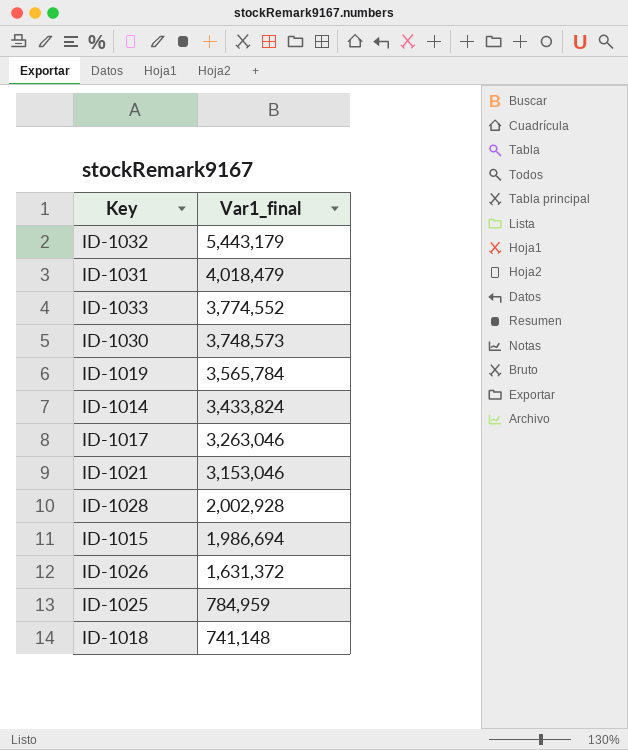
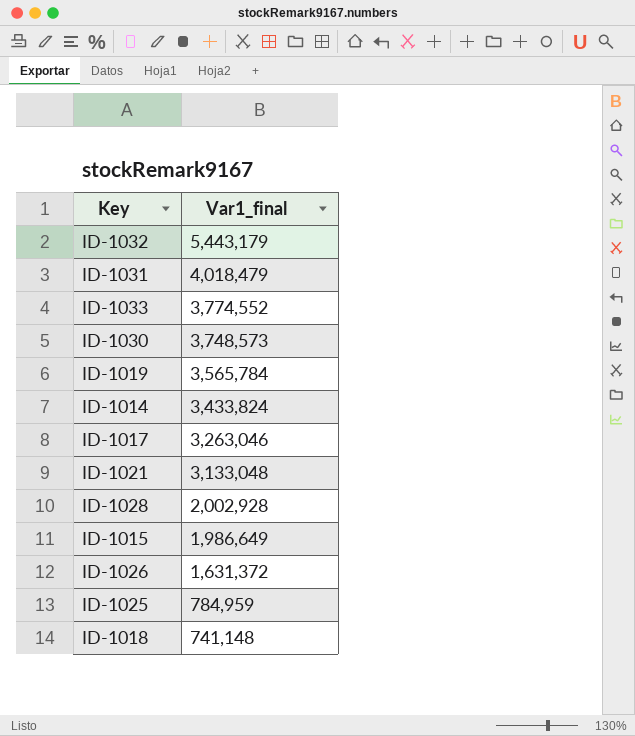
ID-1021 | Var1_final: 3,153,046 -> 3,133,048
ID-1015 | Var1_final: 1,986,694 -> 1,986,649

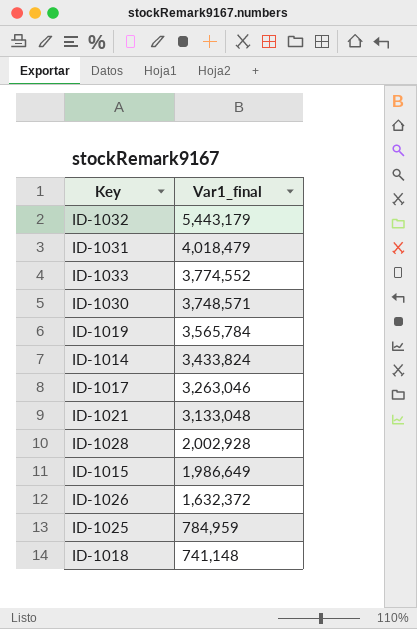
ID-1030 | Var1_final: 3,748,573 -> 3,748,571
ID-1026 | Var1_final: 1,631,372 -> 1,632,372

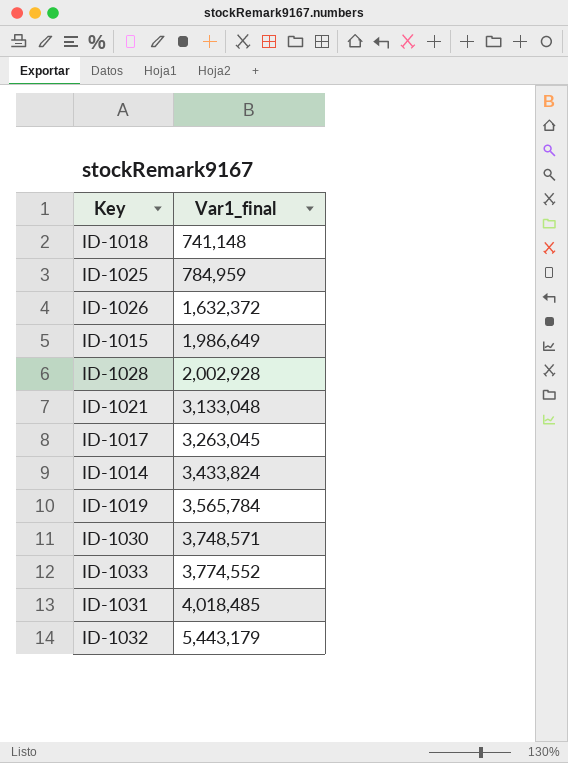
row order: Var1_final descending -> Var1_final ascending
ID-1017 | Var1_final: 3,263,046 -> 3,263,045
ID-1031 | Var1_final: 4,018,479 -> 4,018,485

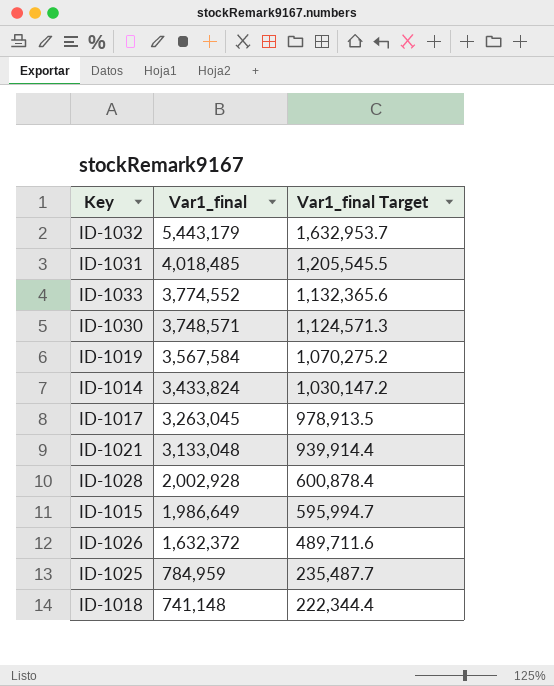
row order: Var1_final ascending -> Var1_final descending
column Var1_final Target | formula: none -> [Var1_final] * 0.3
ID-1019 | Var1_final: 3,565,784 -> 3,567,584

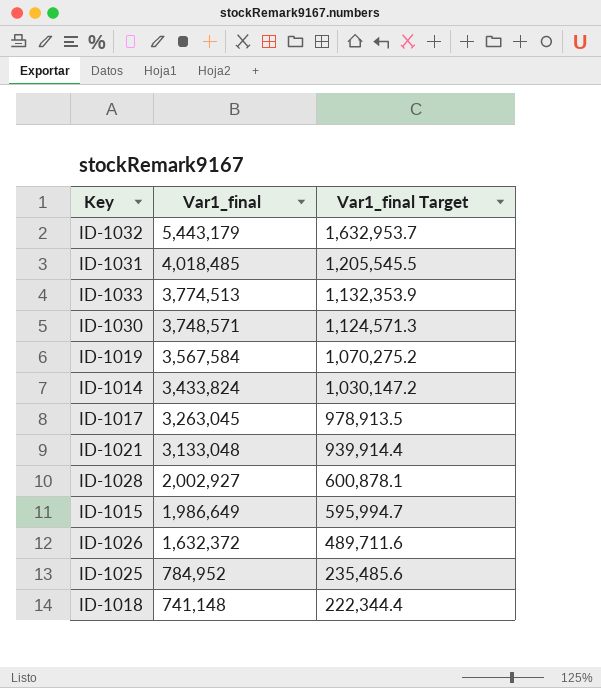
ID-1033 | Var1_final: 3,774,552 -> 3,774,513
ID-1033 | Var1_final Target: 1,132,365.6 -> 1,132,353.9
ID-1028 | Var1_final: 2,002,928 -> 2,002,927
ID-1028 | Var1_final Target: 600,878.4 -> 600,878.1
ID-1025 | Var1_final: 784,959 -> 784,952
ID-1025 | Var1_final Target: 235,487.7 -> 235,485.6

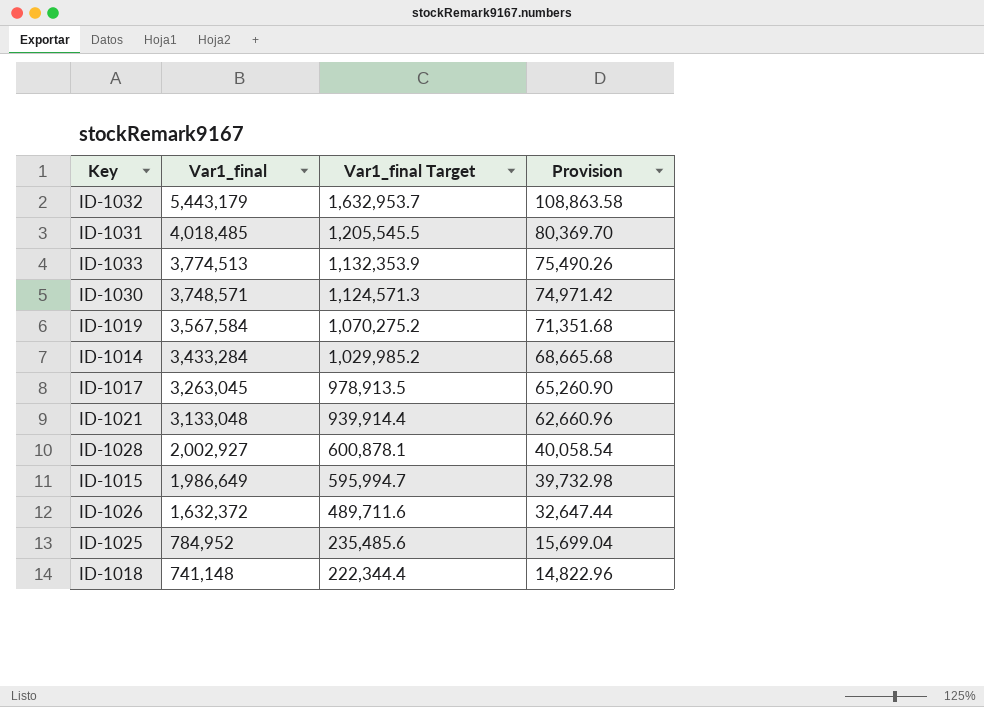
column Provision | formula: none -> [Var1_final] * 0.02
ID-1014 | Var1_final: 3,433,824 -> 3,433,284
ID-1014 | Var1_final Target: 1,030,147.2 -> 1,029,985.2

